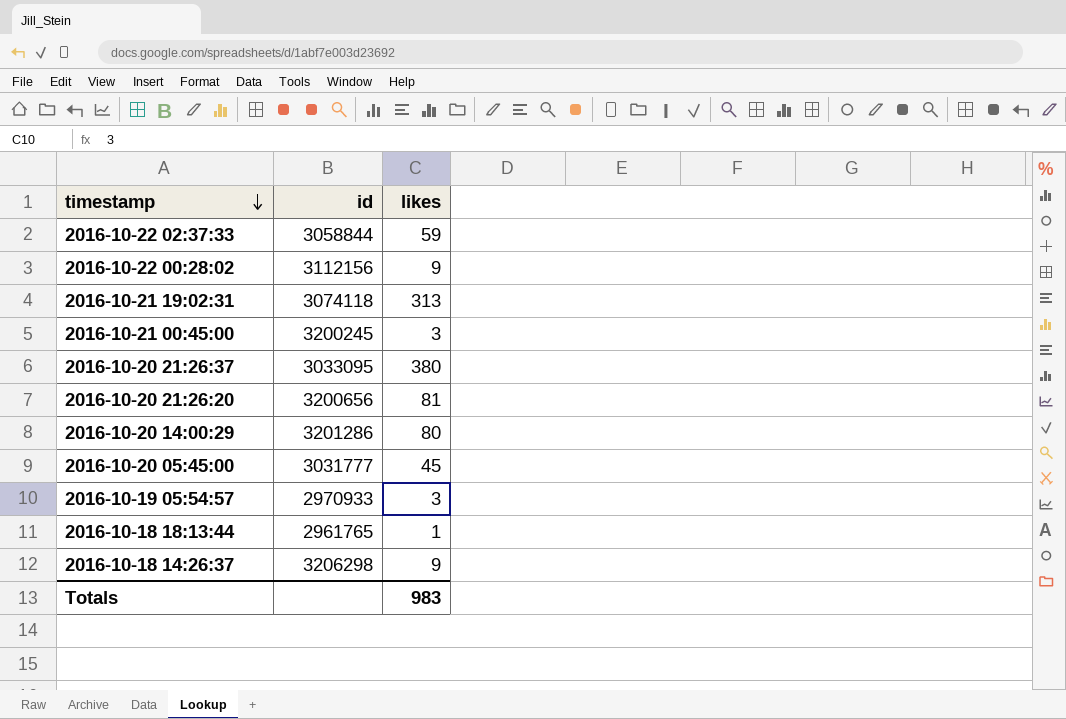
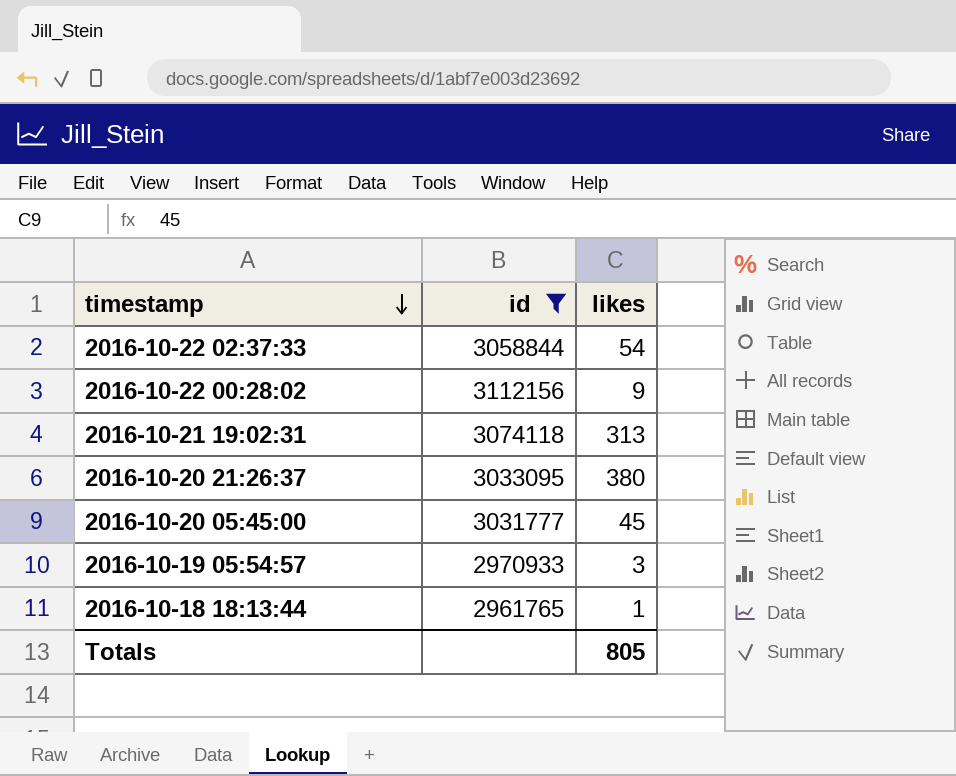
filter: none -> id <= 3112156
2016-10-22 02:37:33 | likes: 59 -> 54
Totals | likes: 983 -> 805

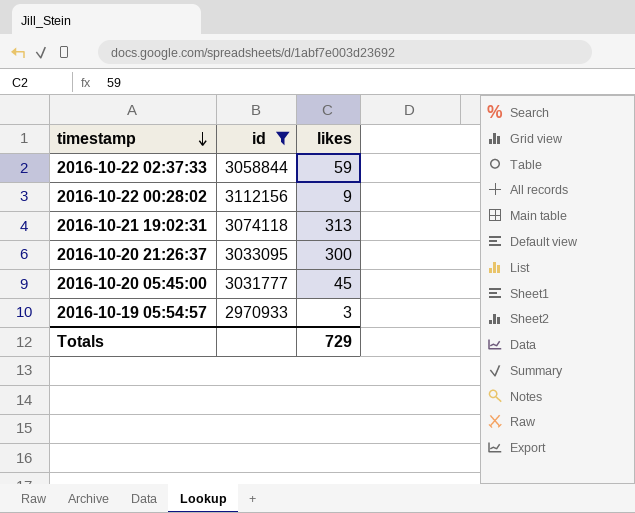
row 2016-10-18 18:13:44: 2961765 | 1 -> none
2016-10-22 02:37:33 | likes: 54 -> 59
2016-10-20 21:26:37 | likes: 380 -> 300
Totals | likes: 805 -> 729

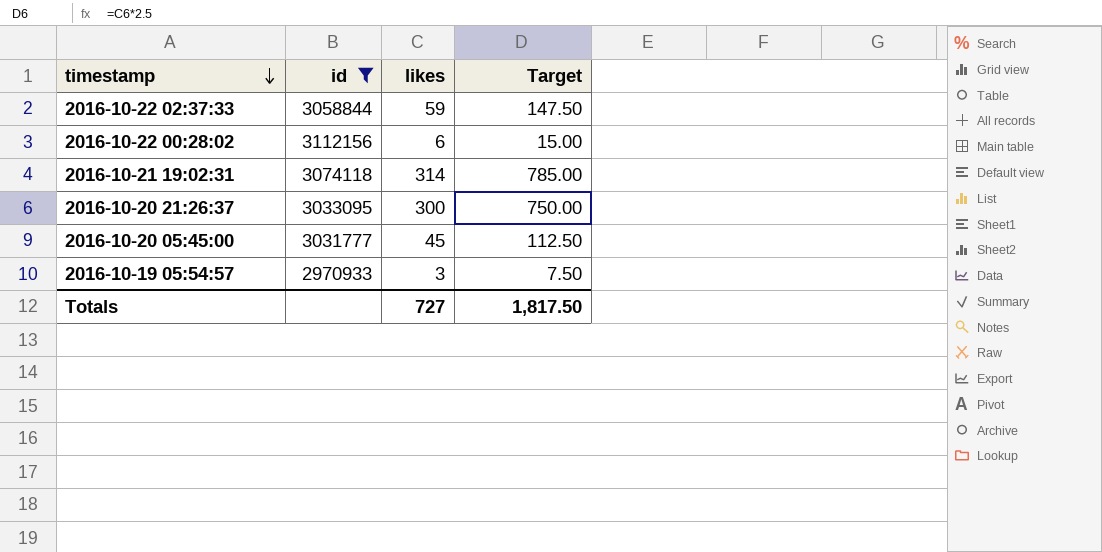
column Target | formula: none -> [likes] * 2.5
2016-10-22 00:28:02 | likes: 9 -> 6
2016-10-21 19:02:31 | likes: 313 -> 314
Totals | likes: 729 -> 727

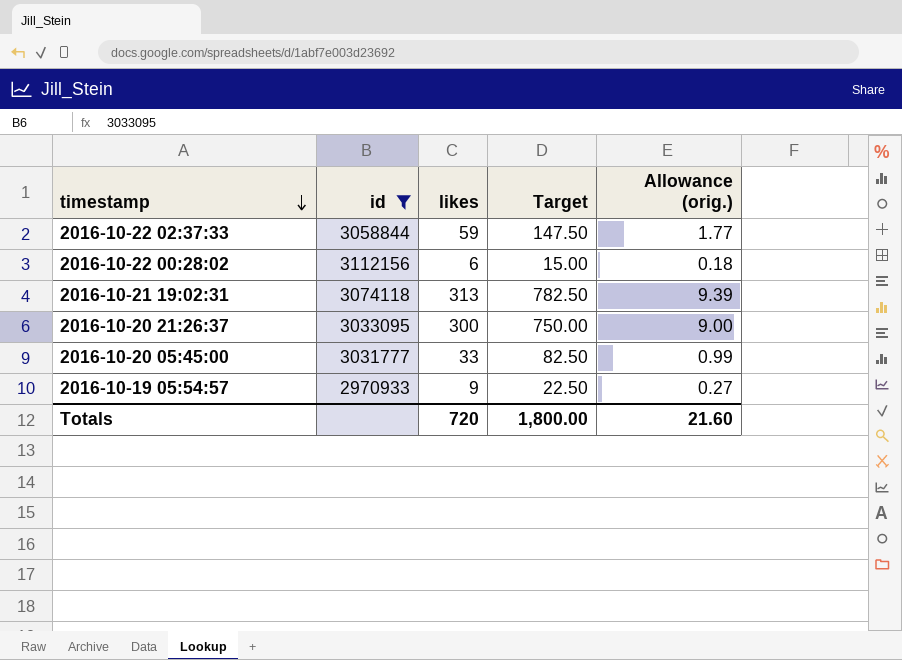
column Allowance (orig.) | formula: none -> [likes] * 0.03
2016-10-21 19:02:31 | likes: 314 -> 313
2016-10-21 19:02:31 | Target: 785.00 -> 782.50
2016-10-20 05:45:00 | likes: 45 -> 33
2016-10-20 05:45:00 | Target: 112.50 -> 82.50
2016-10-19 05:54:57 | likes: 3 -> 9
2016-10-19 05:54:57 | Target: 7.50 -> 22.50
Totals | likes: 727 -> 720
Totals | Target: 1,817.50 -> 1,800.00

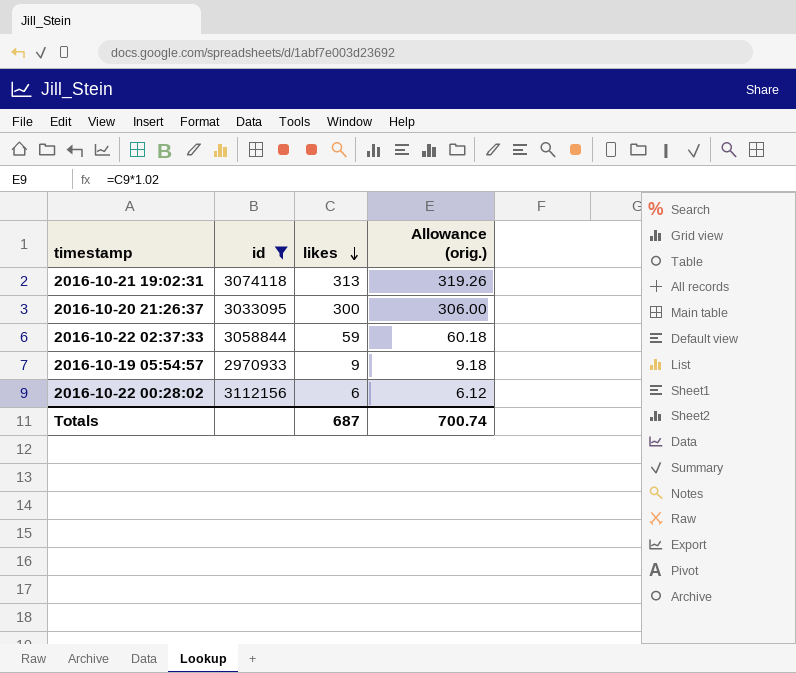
row order: timestamp descending -> likes descending
column Target | formula: [likes] * 2.5 -> none
column Allowance (orig.) | formula: [likes] * 0.03 -> [likes] * 1.02
row 2016-10-20 05:45:00: 3031777 | 33 | 82.50 | 0.99 -> none
Totals | likes: 720 -> 687
Totals | Allowance (orig.): 21.60 -> 700.74

